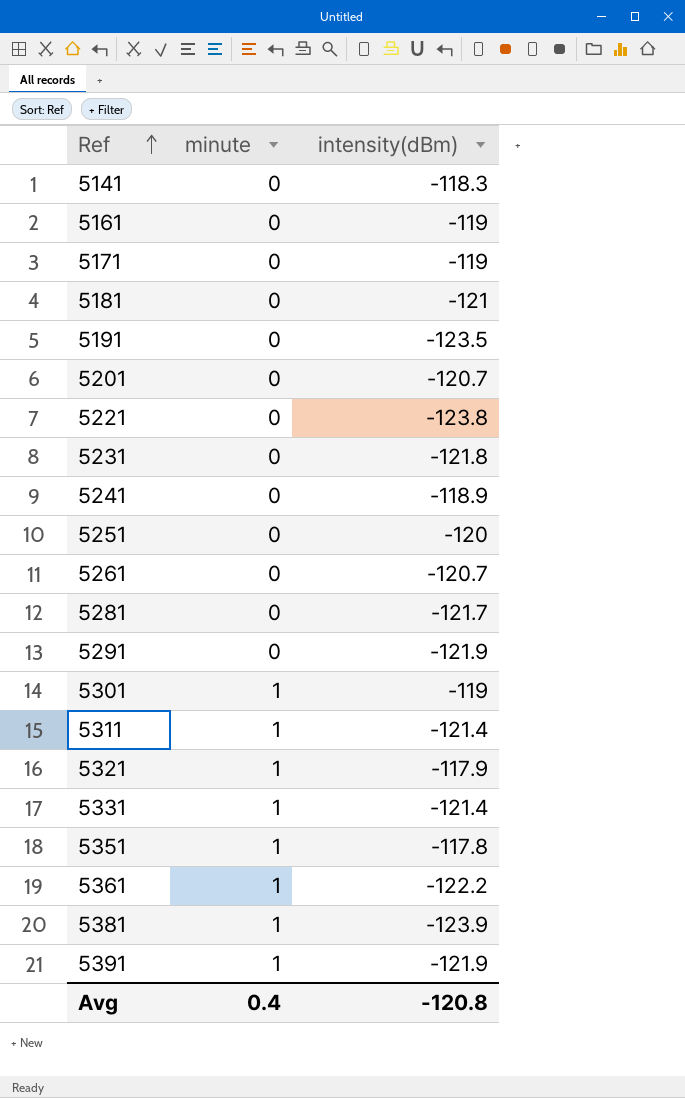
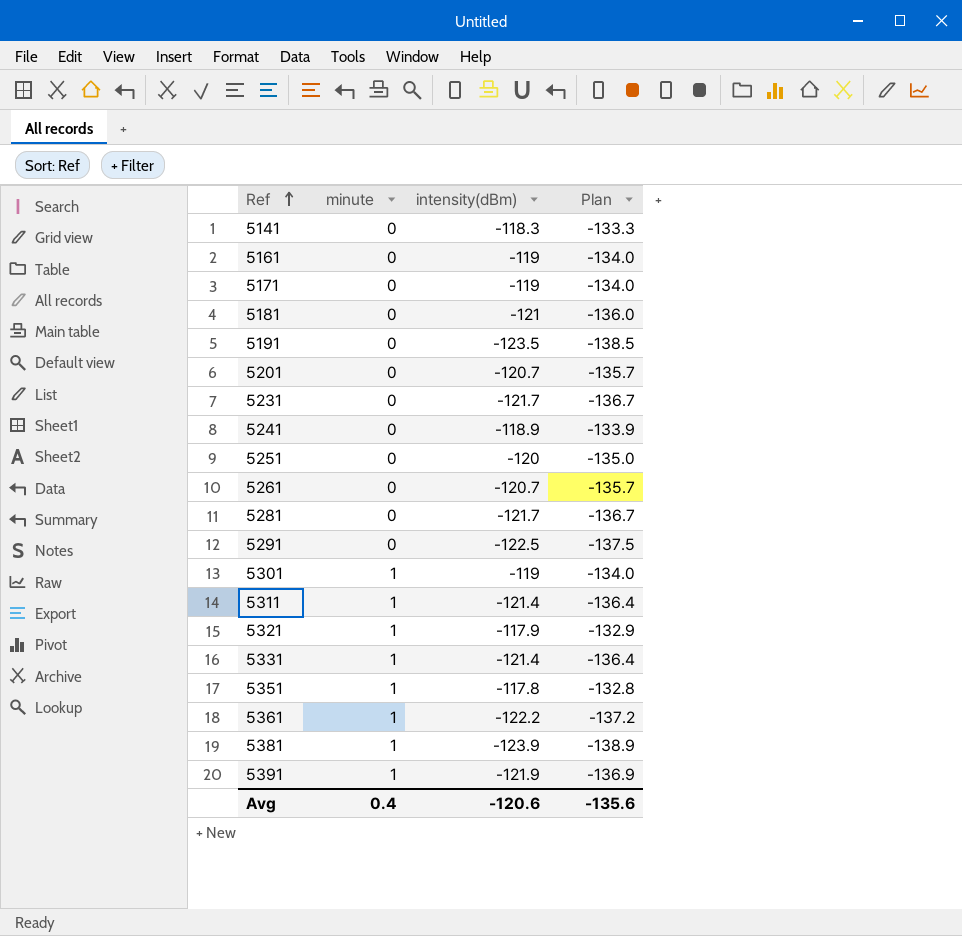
column Plan | formula: none -> [intensity(dBm)] - 15
row 5221: 0 | -123.8 -> none
5231 | intensity(dBm): -121.8 -> -121.7
5291 | intensity(dBm): -121.9 -> -122.5
Avg | intensity(dBm): -120.8 -> -120.6

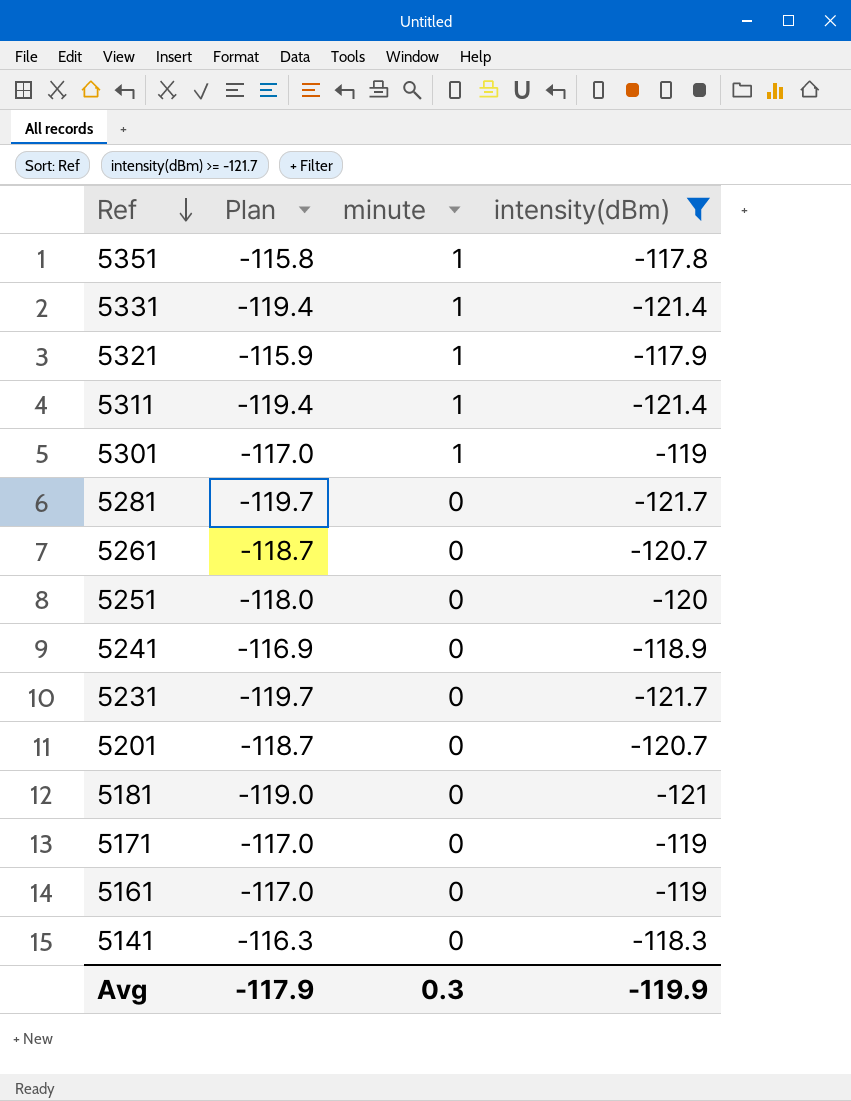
filter: none -> intensity(dBm) >= -121.7
row order: Ref ascending -> Ref descending
column Plan | formula: [intensity(dBm)] - 15 -> [intensity(dBm)] + 2
column Plan | position: 4 -> 2
Avg | Plan: -135.6 -> -117.9
Avg | minute: 0.4 -> 0.3
Avg | intensity(dBm): -120.6 -> -119.9

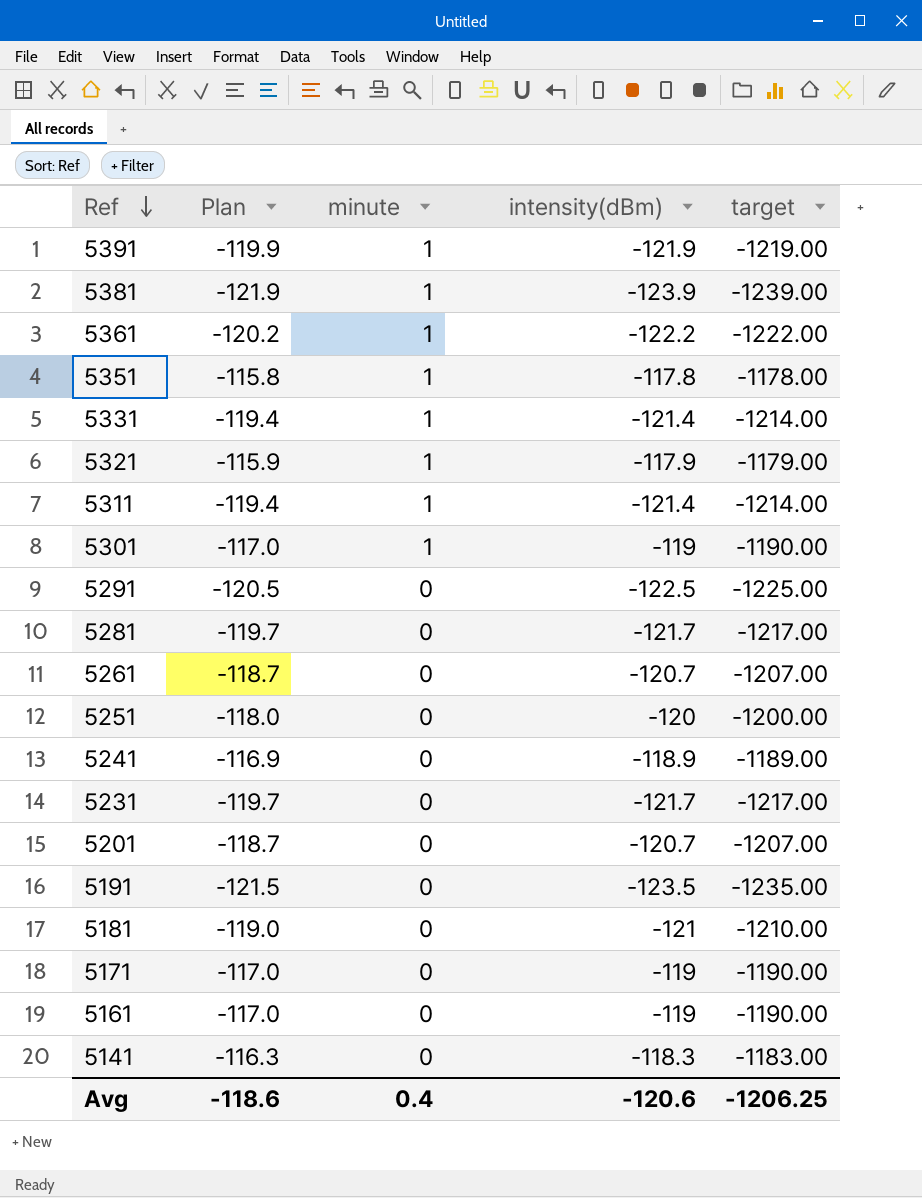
filter: intensity(dBm) >= -121.7 -> none
column target | formula: none -> [intensity(dBm)] * 10
Avg | Plan: -117.9 -> -118.6
Avg | minute: 0.3 -> 0.4
Avg | intensity(dBm): -119.9 -> -120.6

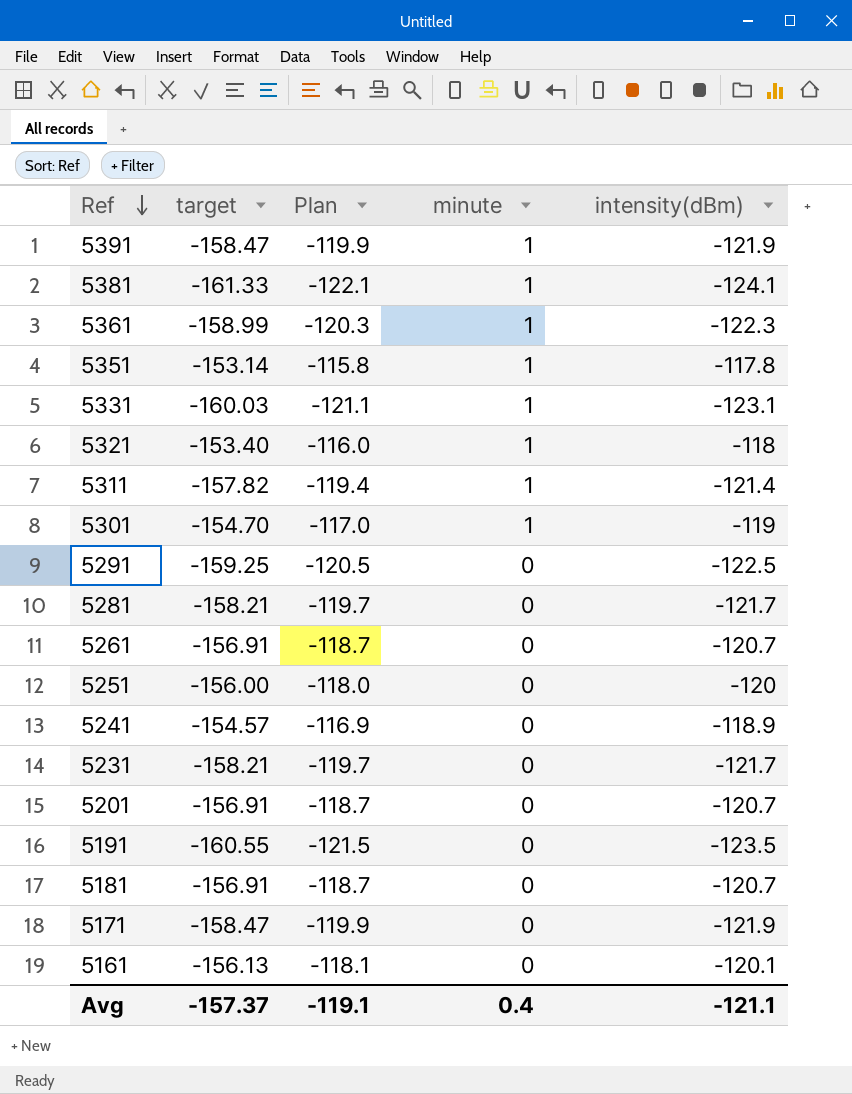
column target | formula: [intensity(dBm)] * 10 -> [intensity(dBm)] * 1.3
column target | position: 5 -> 2
row 5141: -116.3 | 0 | -118.3 | -1183.00 -> none
5381 | Plan: -121.9 -> -122.1
5381 | intensity(dBm): -123.9 -> -124.1
5361 | Plan: -120.2 -> -120.3
5361 | intensity(dBm): -122.2 -> -122.3
5331 | Plan: -119.4 -> -121.1
5331 | intensity(dBm): -121.4 -> -123.1
5321 | Plan: -115.9 -> -116.0
5321 | intensity(dBm): -117.9 -> -118
5181 | Plan: -119.0 -> -118.7
5181 | intensity(dBm): -121 -> -120.7
5171 | Plan: -117.0 -> -119.9
5171 | intensity(dBm): -119 -> -121.9
5161 | Plan: -117.0 -> -118.1
5161 | intensity(dBm): -119 -> -120.1
Avg | target: -1206.25 -> -157.37
Avg | Plan: -118.6 -> -119.1
Avg | intensity(dBm): -120.6 -> -121.1

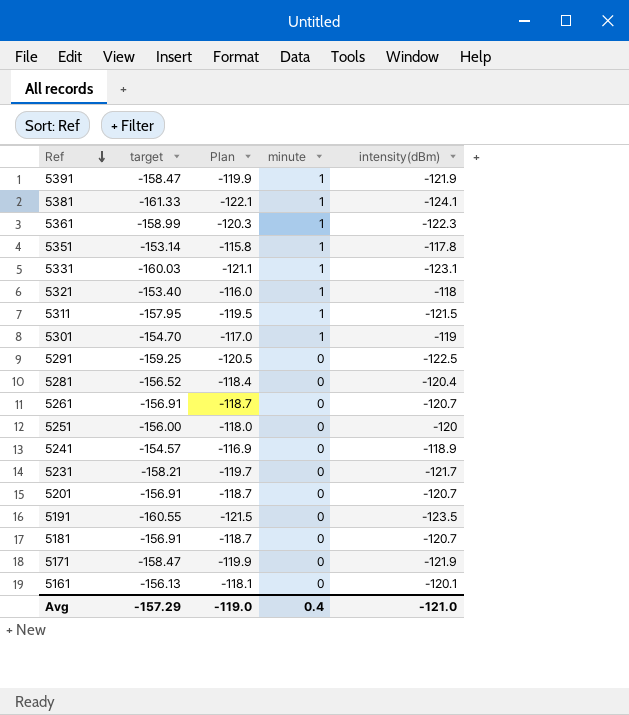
5311 | target: -157.82 -> -157.95
5311 | Plan: -119.4 -> -119.5
5311 | intensity(dBm): -121.4 -> -121.5
5281 | target: -158.21 -> -156.52
5281 | Plan: -119.7 -> -118.4
5281 | intensity(dBm): -121.7 -> -120.4
Avg | target: -157.37 -> -157.29
Avg | Plan: -119.1 -> -119.0
Avg | intensity(dBm): -121.1 -> -121.0

